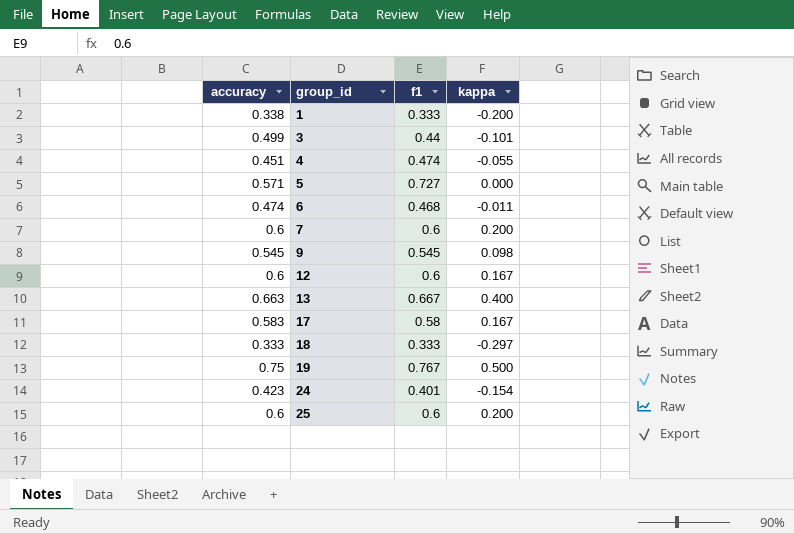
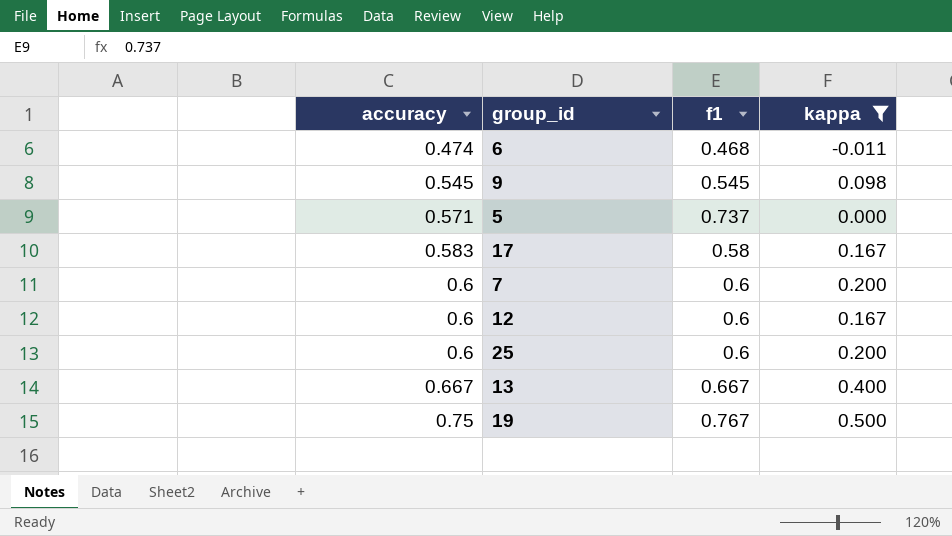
filter: none -> kappa >= -0.011
row order: group_id ascending -> accuracy ascending
5 | f1: 0.727 -> 0.737
13 | accuracy: 0.663 -> 0.667

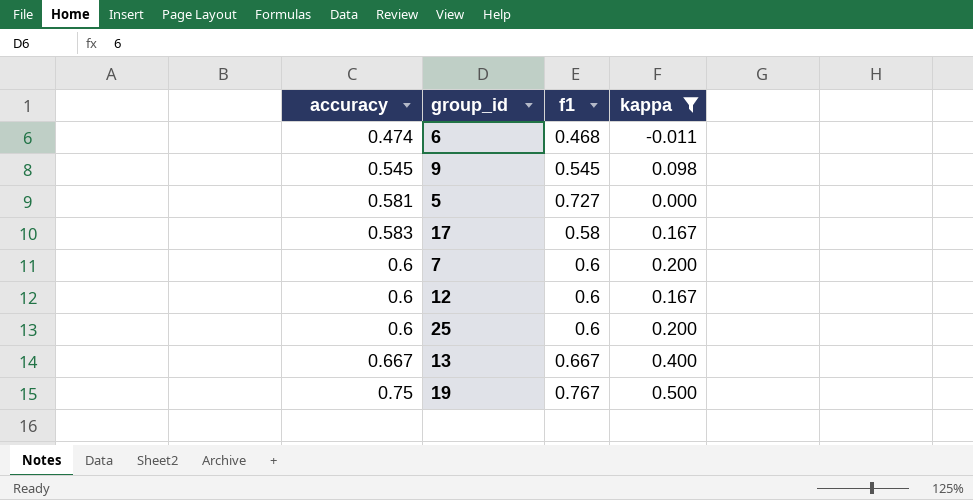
5 | accuracy: 0.571 -> 0.581
5 | f1: 0.737 -> 0.727

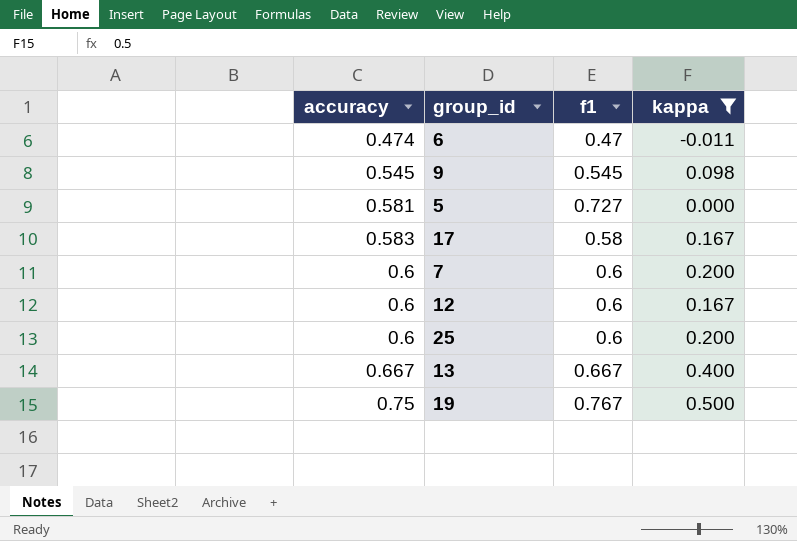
6 | f1: 0.468 -> 0.47

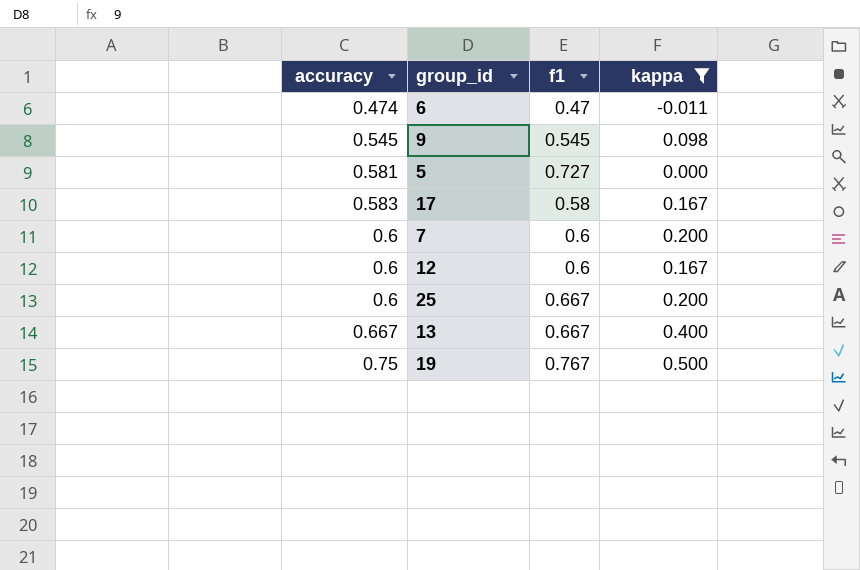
25 | f1: 0.6 -> 0.667

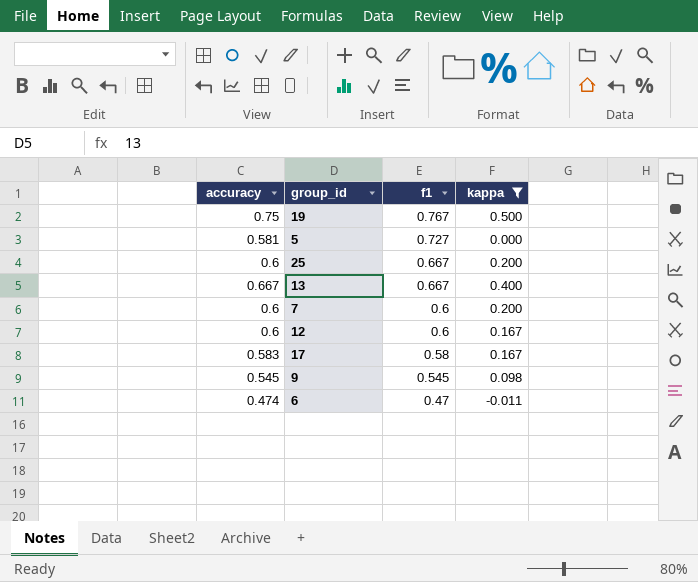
row order: accuracy ascending -> f1 descending

